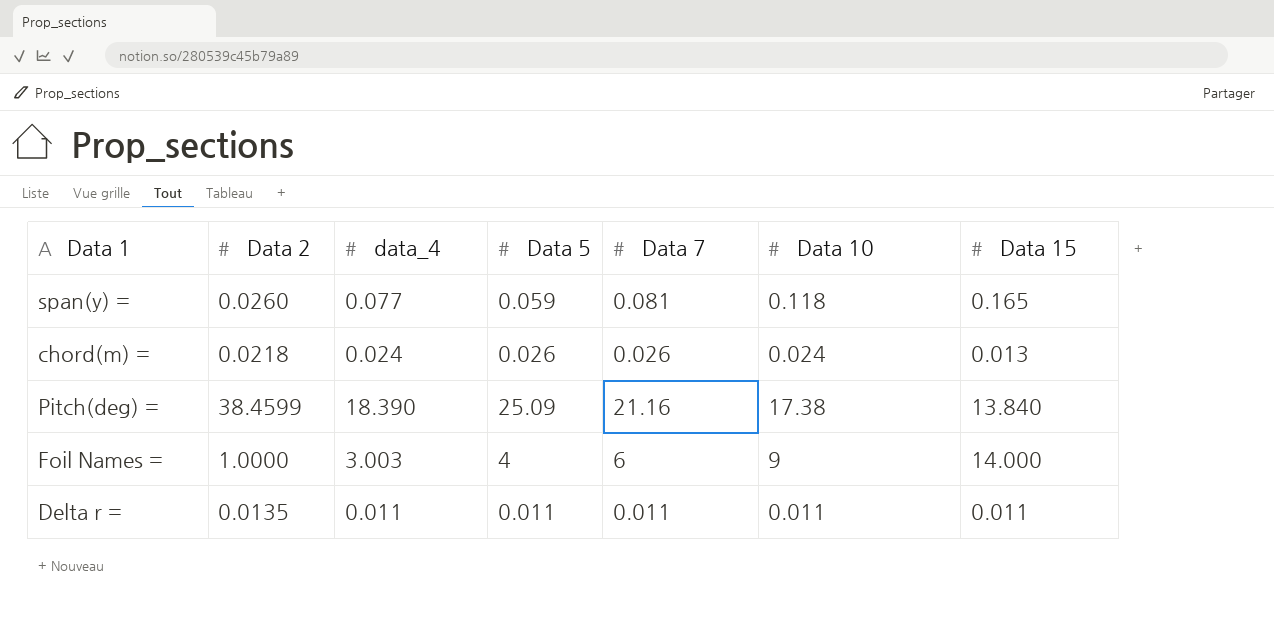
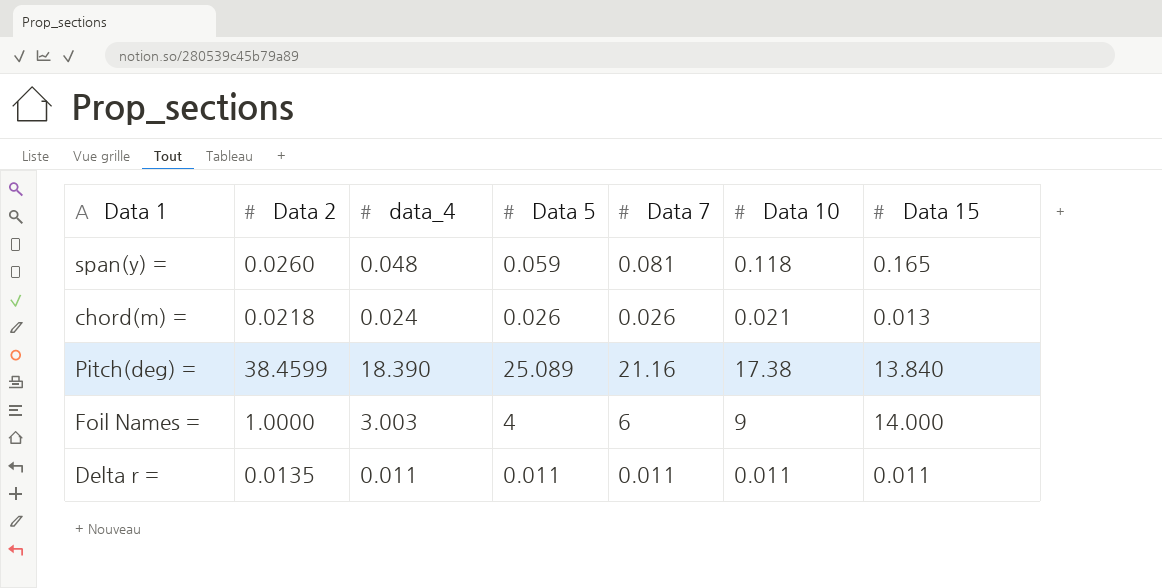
span(y) = | data_4: 0.077 -> 0.048
chord(m) = | Data 10: 0.024 -> 0.021
Pitch(deg) = | Data 5: 25.09 -> 25.089

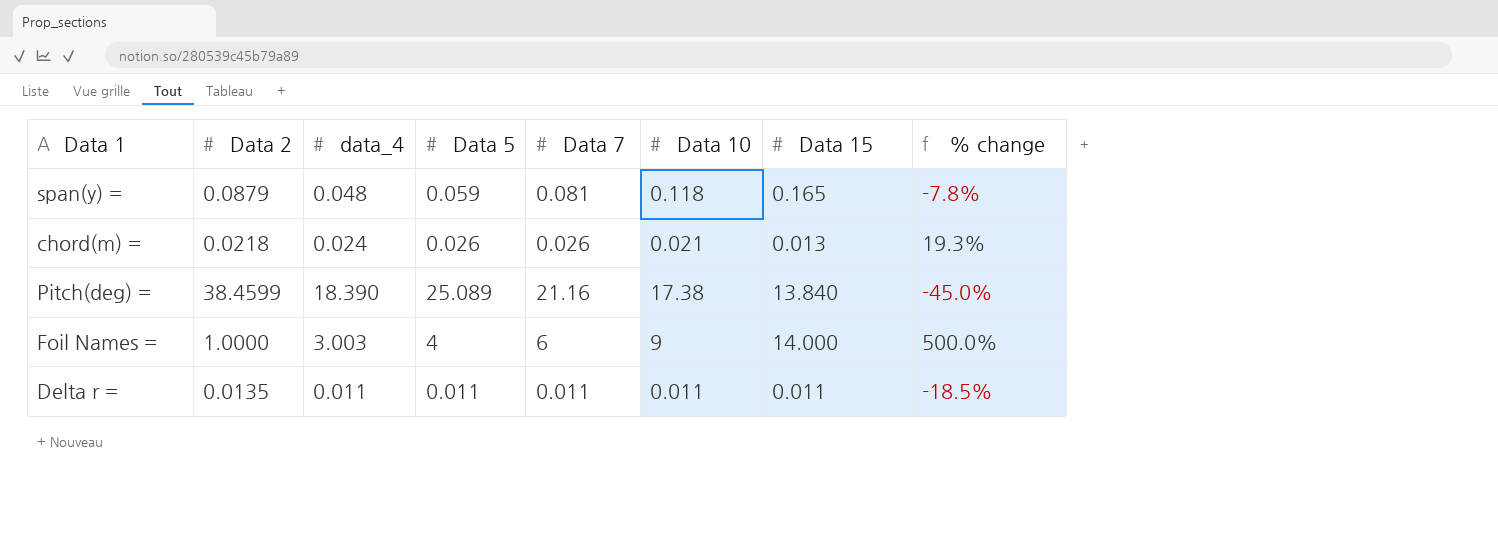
column % change | formula: none -> ([Data 7] - [Data 2]) / [Data 2]
span(y) = | Data 2: 0.0260 -> 0.0879

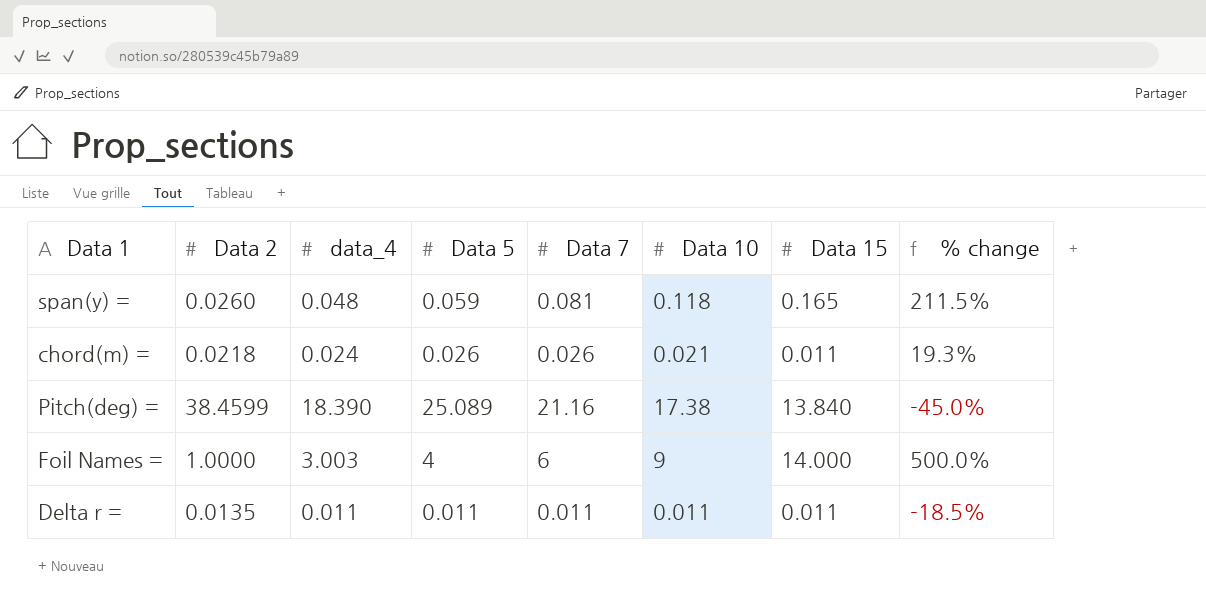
span(y) = | Data 2: 0.0879 -> 0.0260
span(y) = | % change: -7.8% -> 211.5%
chord(m) = | Data 15: 0.013 -> 0.011

